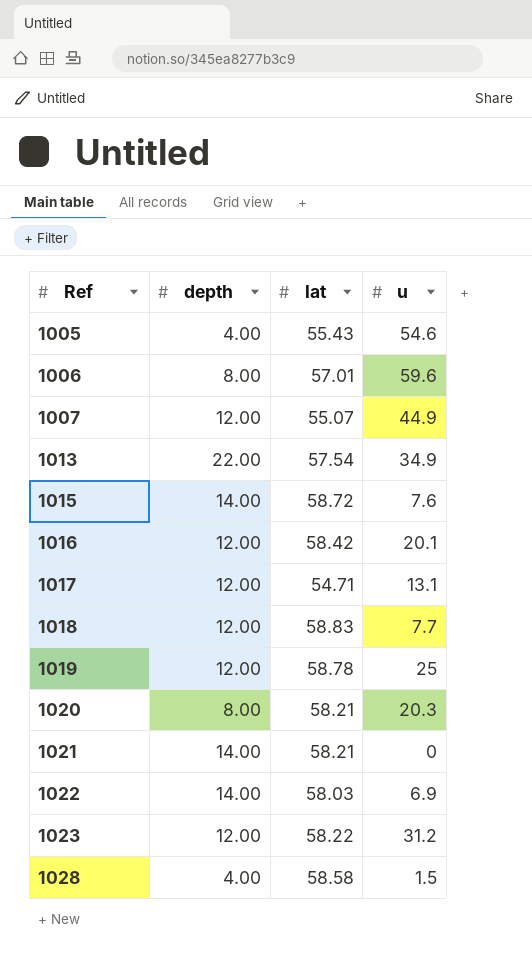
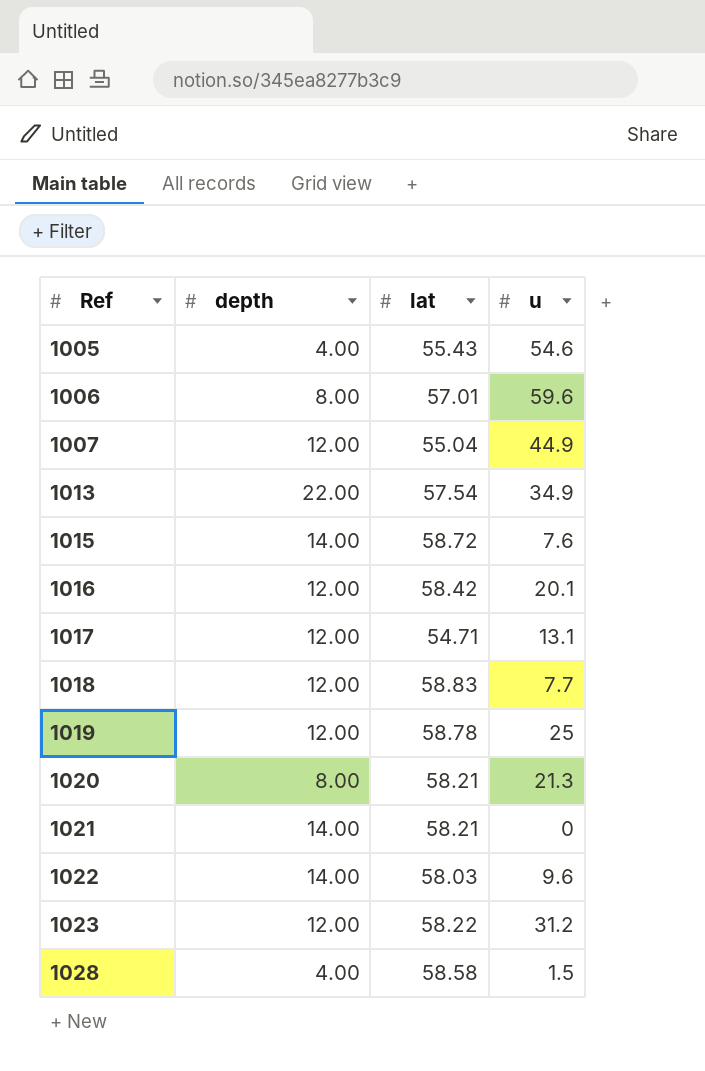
1007 | lat: 55.07 -> 55.04
1020 | u: 20.3 -> 21.3
1022 | u: 6.9 -> 9.6

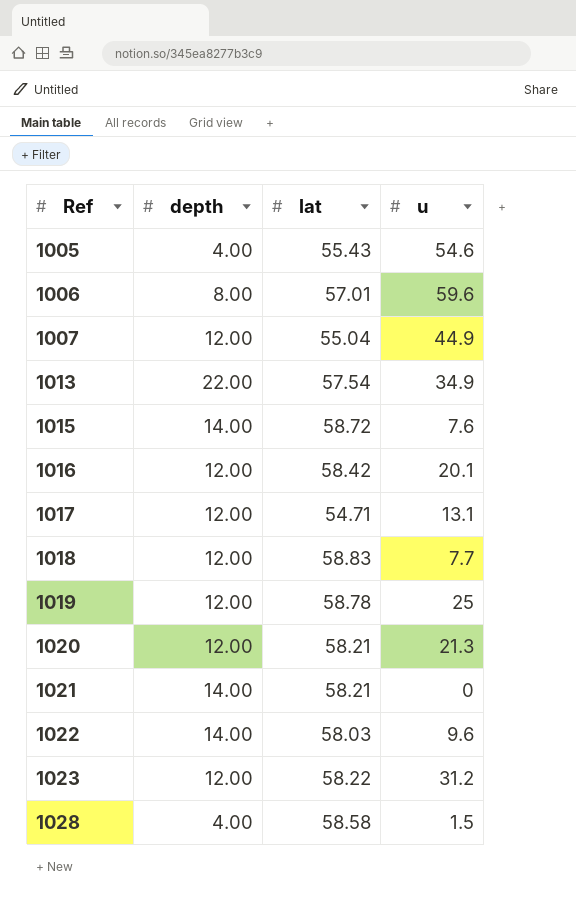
1020 | depth: 8.00 -> 12.00

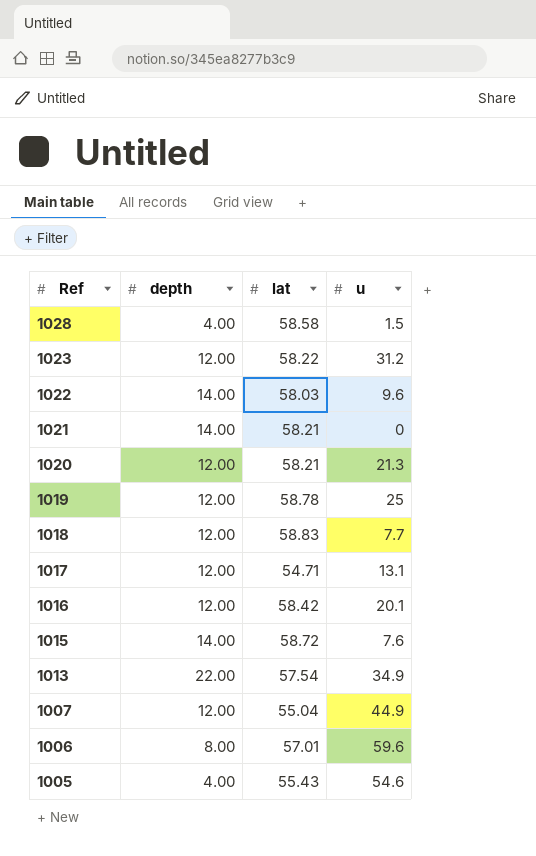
row order: Ref ascending -> Ref descending

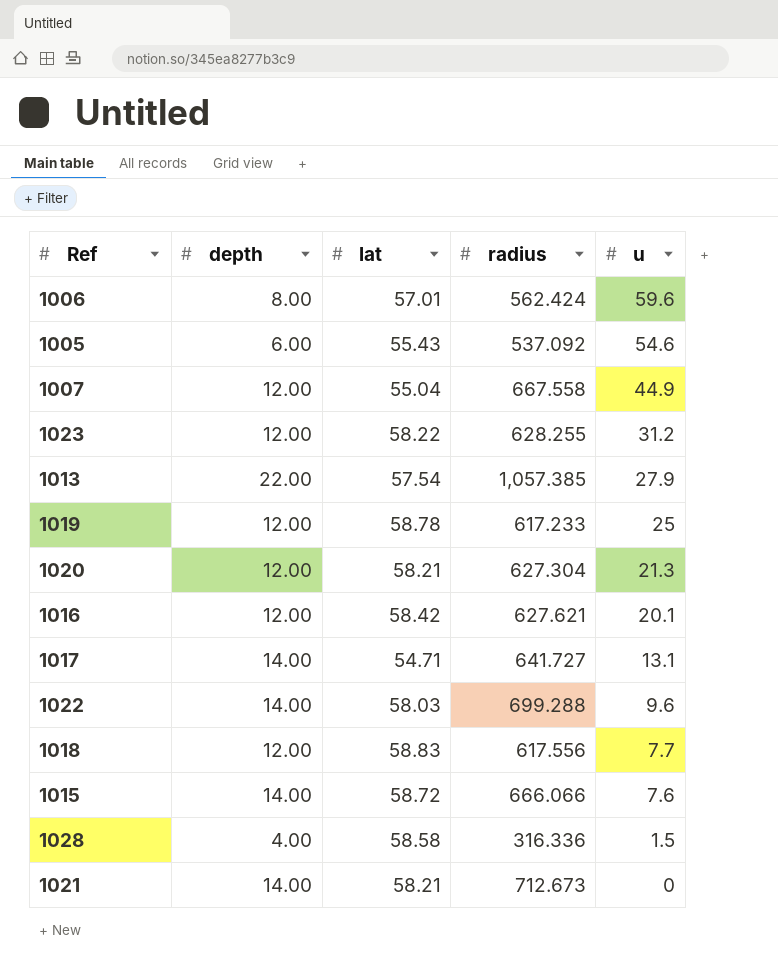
row order: Ref descending -> u descending
column radius | position: none -> 4
1005 | depth: 4.00 -> 6.00
1013 | u: 34.9 -> 27.9
1017 | depth: 12.00 -> 14.00

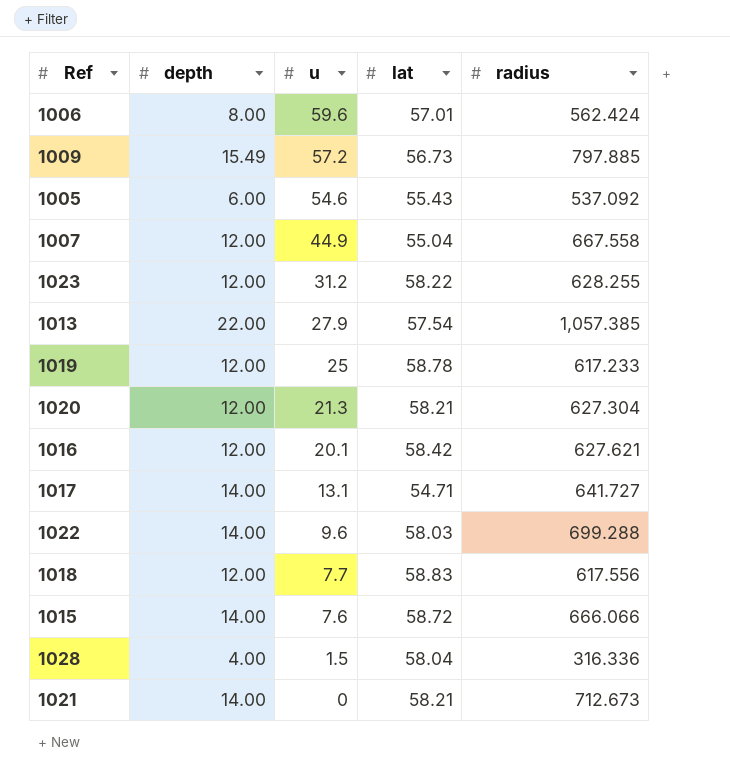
column u | position: 5 -> 3
row 1009: none -> 15.49 | 57.2 | 56.73 | 797.885
1028 | lat: 58.58 -> 58.04

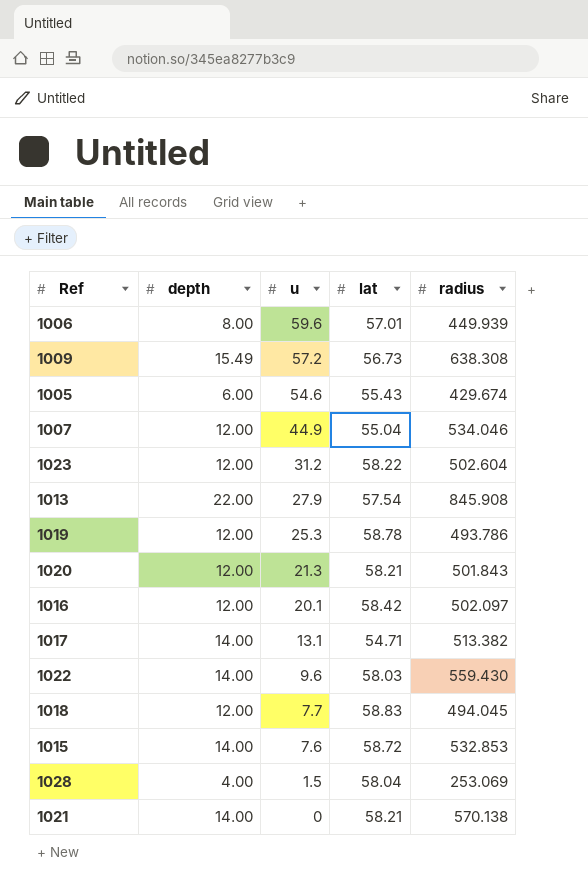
1006 | radius: 562.424 -> 449.939
1009 | radius: 797.885 -> 638.308
1005 | radius: 537.092 -> 429.674
1007 | radius: 667.558 -> 534.046
1023 | radius: 628.255 -> 502.604
1013 | radius: 1,057.385 -> 845.908
1019 | u: 25 -> 25.3
1019 | radius: 617.233 -> 493.786
1020 | radius: 627.304 -> 501.843
1016 | radius: 627.621 -> 502.097
1017 | radius: 641.727 -> 513.382
1022 | radius: 699.288 -> 559.430
1018 | radius: 617.556 -> 494.045
1015 | radius: 666.066 -> 532.853
1028 | radius: 316.336 -> 253.069
1021 | radius: 712.673 -> 570.138

